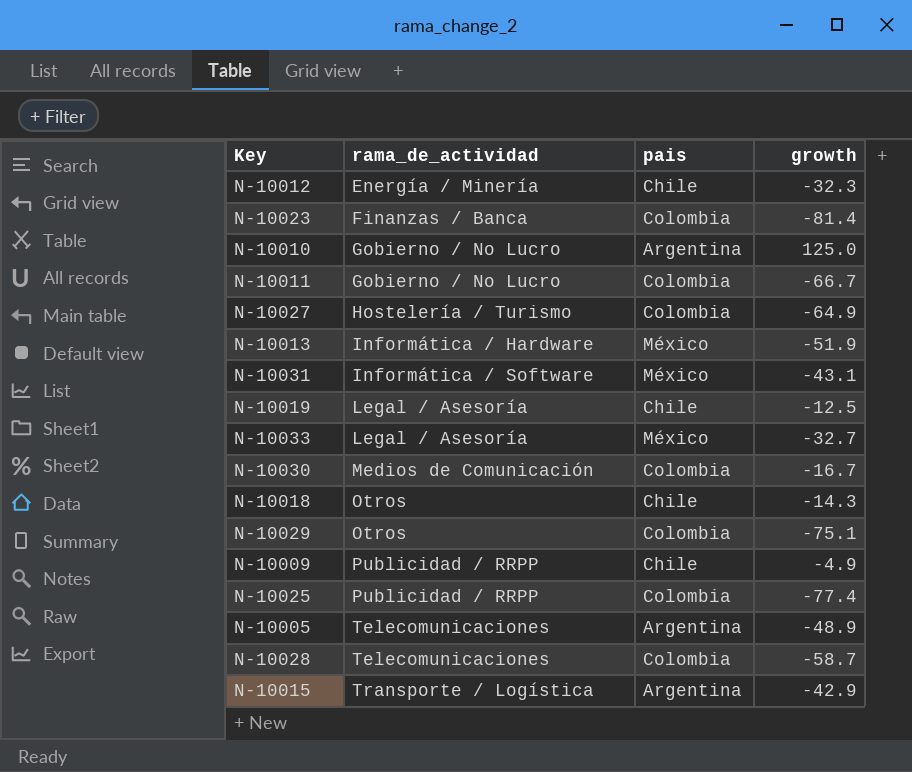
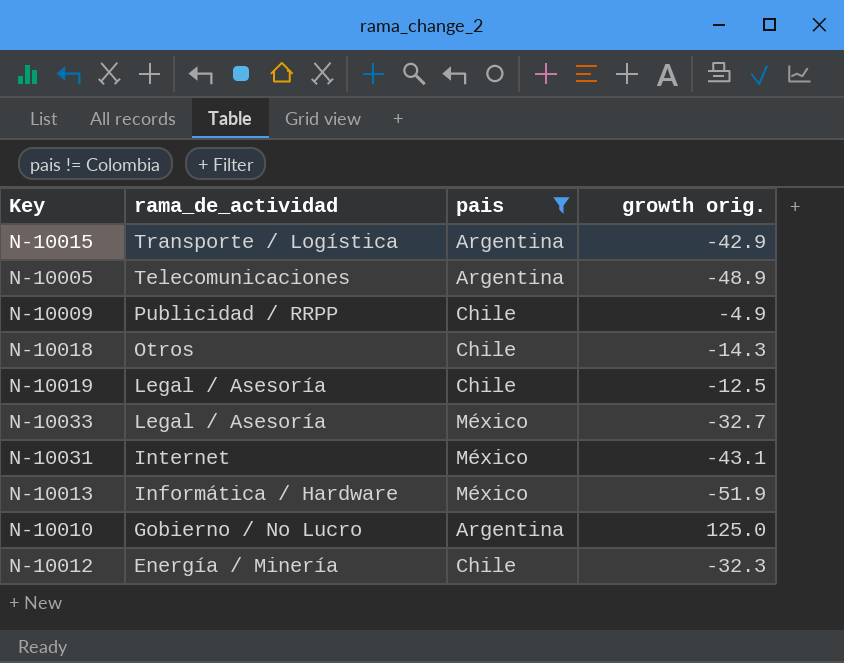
filter: none -> pais != Colombia
row order: rama_de_actividad ascending -> rama_de_actividad descending
column name: growth -> growth orig.
N-10031 | rama_de_actividad: Informática / Software -> Internet

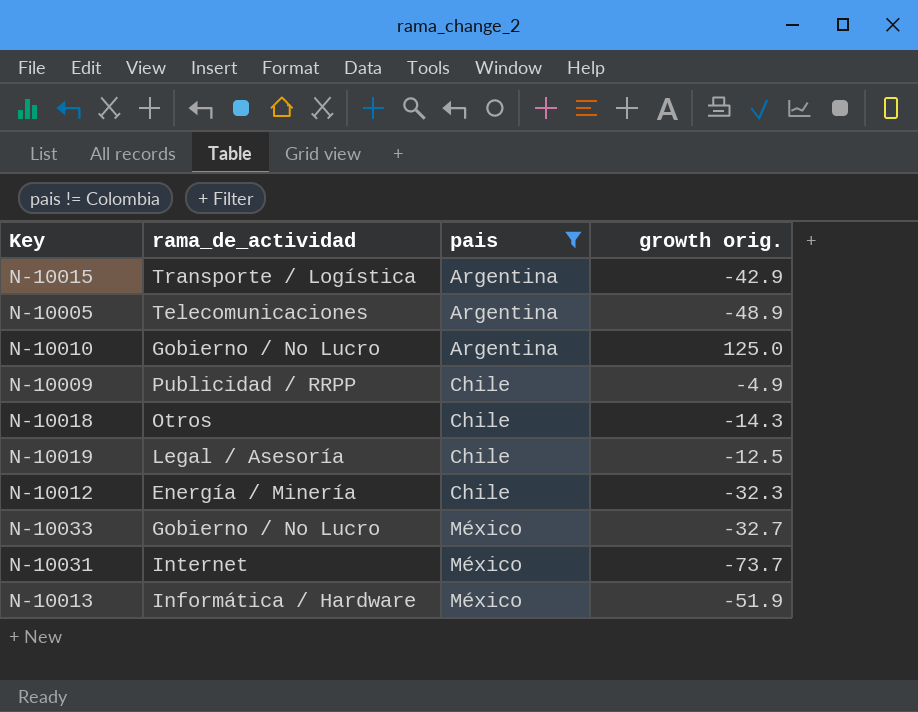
row order: rama_de_actividad descending -> pais ascending
N-10033 | rama_de_actividad: Legal / Asesoría -> Gobierno / No Lucro
N-10031 | growth orig.: -43.1 -> -73.7

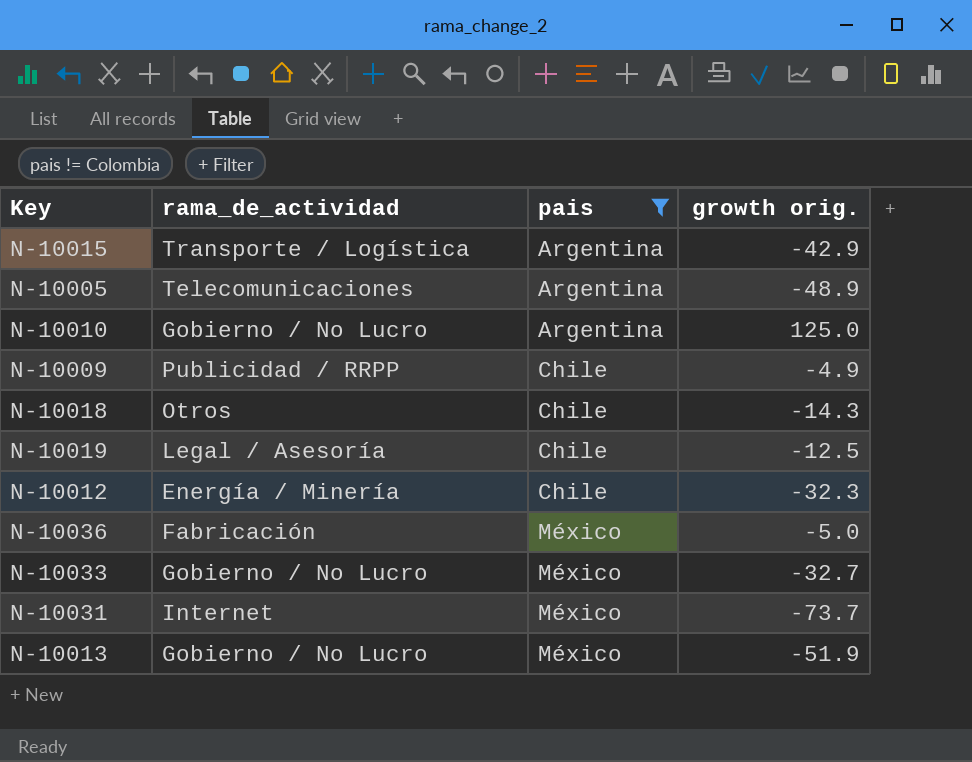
row N-10036: none -> Fabricación | México | -5.0
N-10013 | rama_de_actividad: Informática / Hardware -> Gobierno / No Lucro

